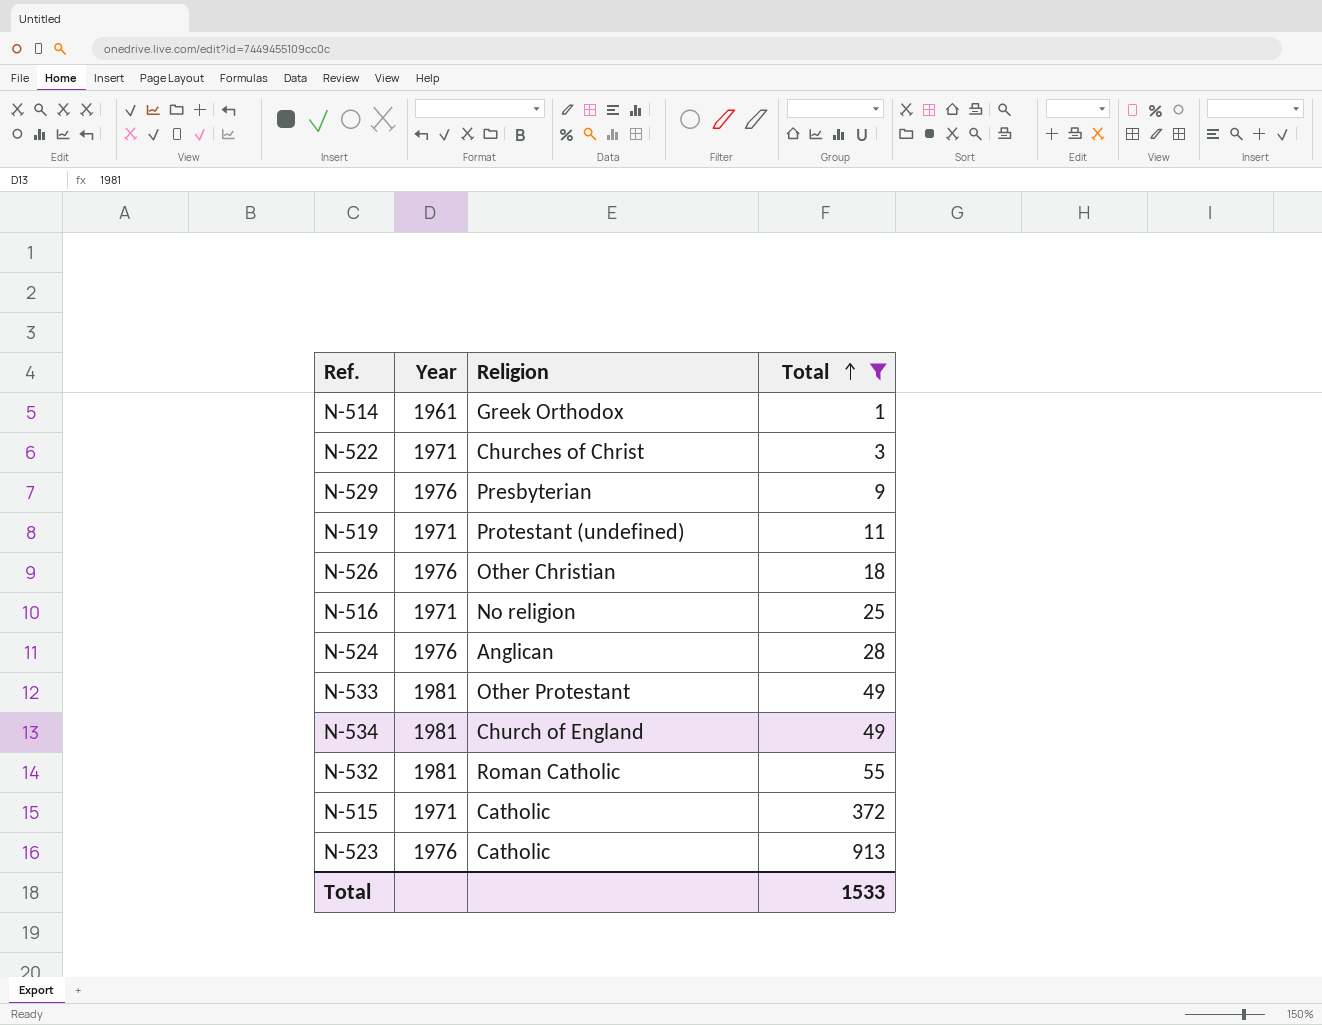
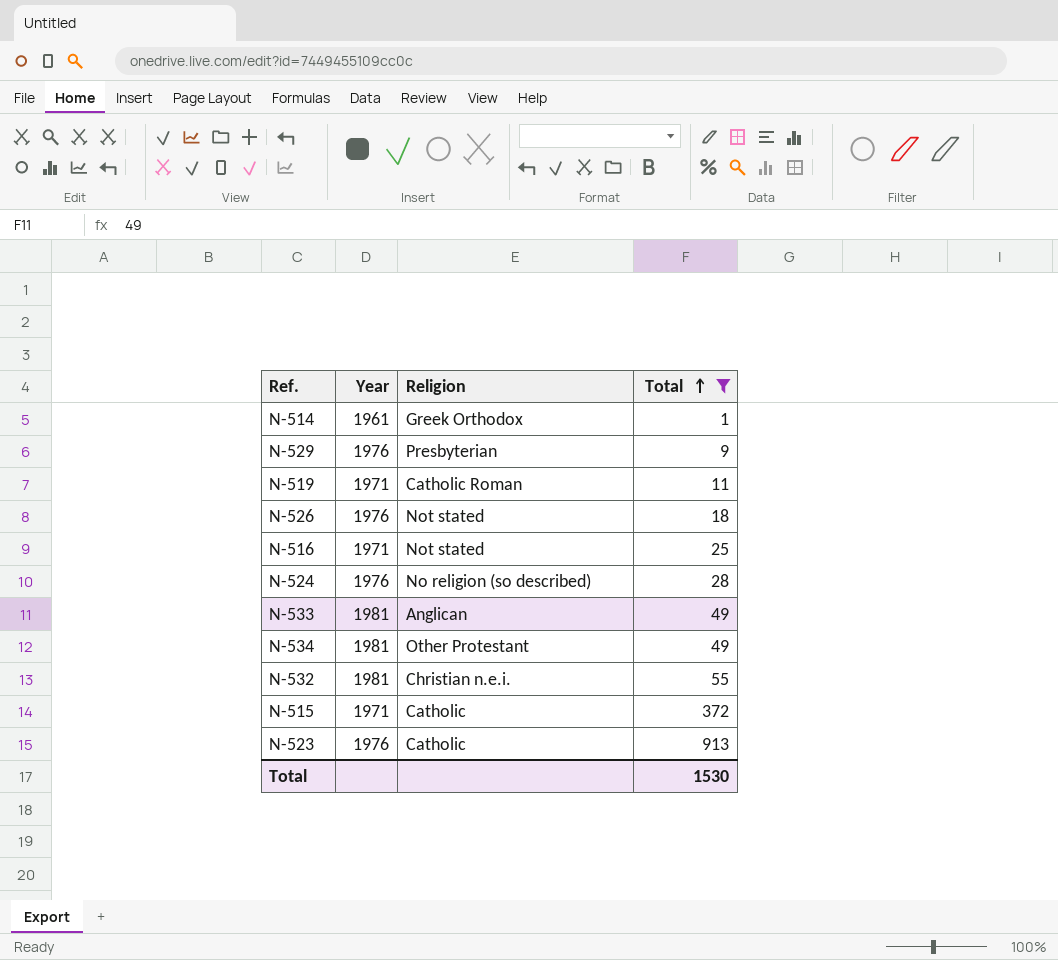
row N-522: 1971 | Churches of Christ | 3 -> none
N-519 | Religion: Protestant (undefined) -> Catholic Roman
N-526 | Religion: Other Christian -> Not stated
N-516 | Religion: No religion -> Not stated
N-524 | Religion: Anglican -> No religion (so described)
N-533 | Religion: Other Protestant -> Anglican
N-534 | Religion: Church of England -> Other Protestant
N-532 | Religion: Roman Catholic -> Christian n.e.i.
Total | Total: 1533 -> 1530

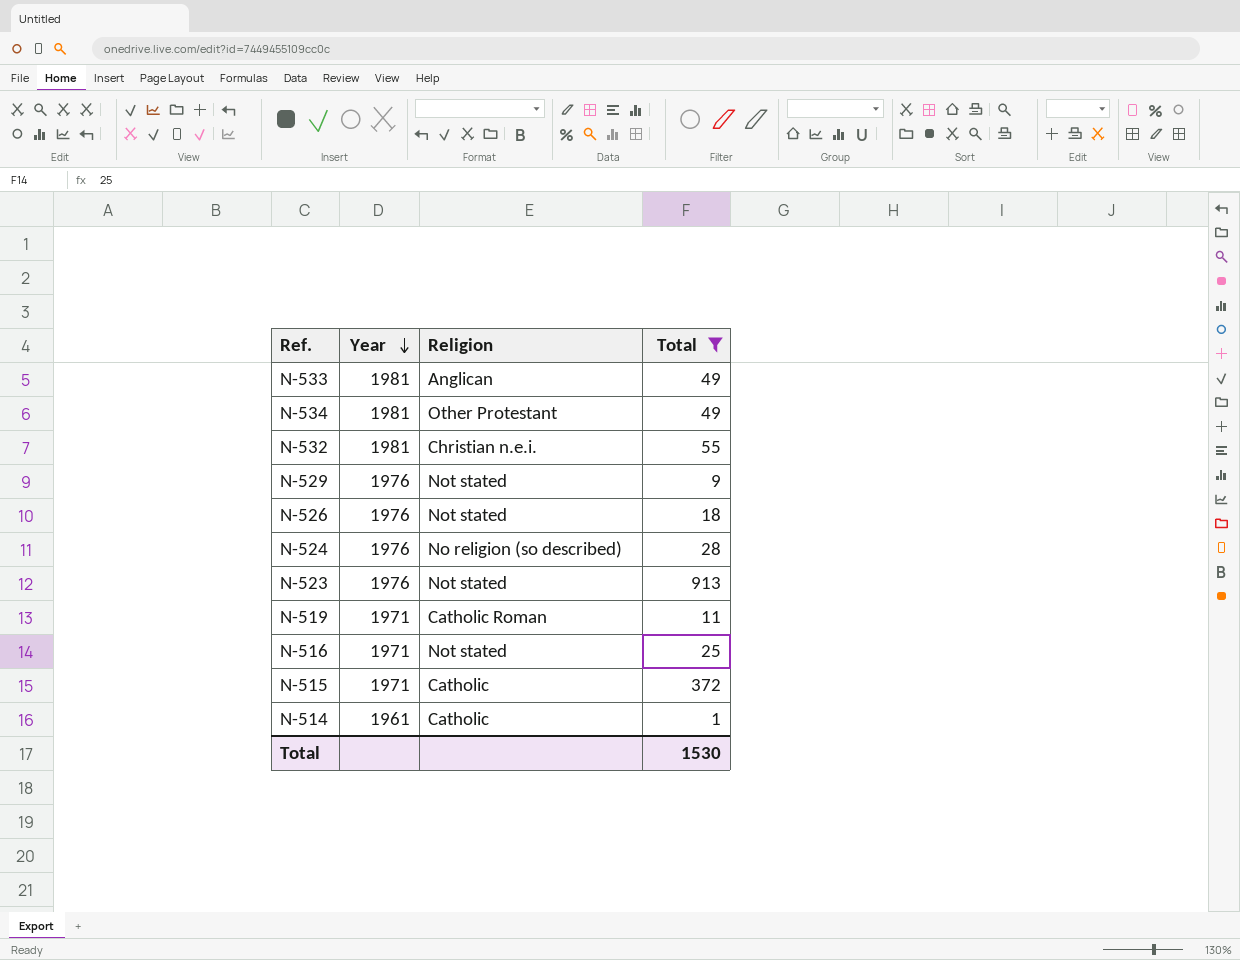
row order: Total ascending -> Year descending
N-529 | Religion: Presbyterian -> Not stated
N-523 | Religion: Catholic -> Not stated
N-514 | Religion: Greek Orthodox -> Catholic

